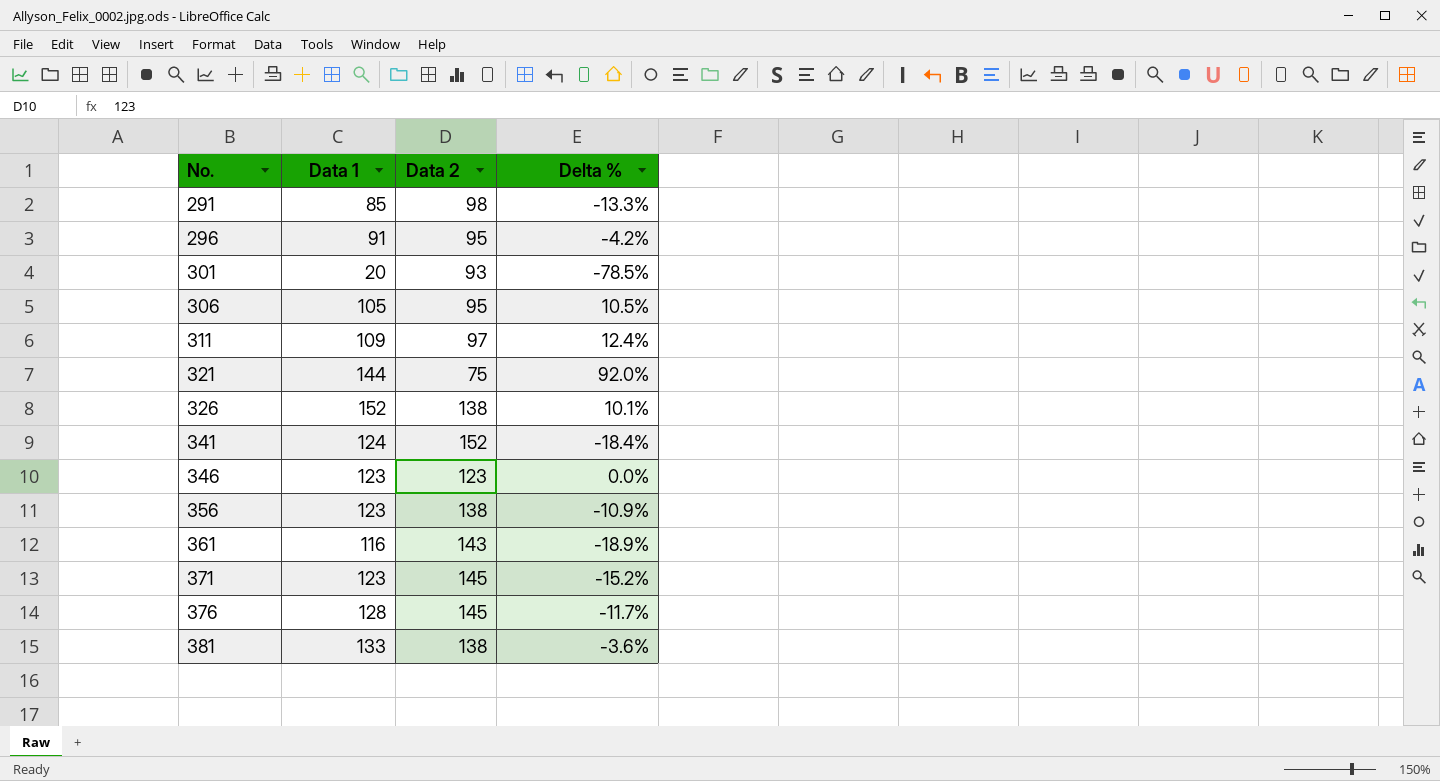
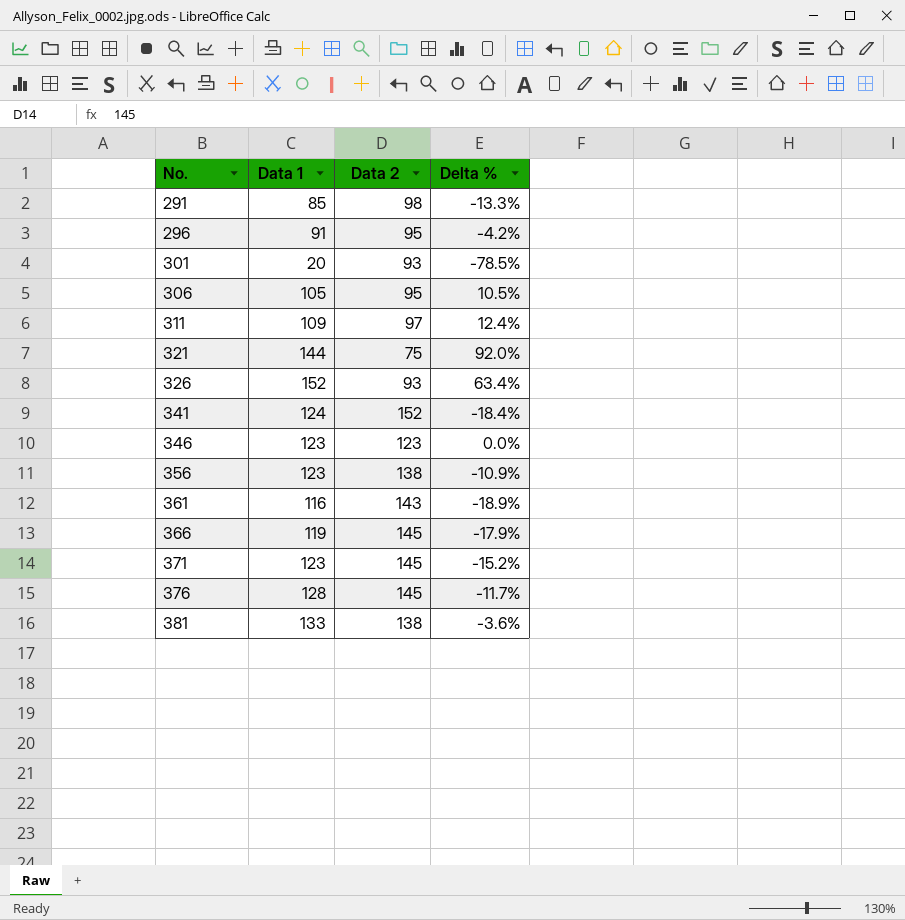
326 | Data 2: 138 -> 93
326 | Delta %: 10.1% -> 63.4%
row 366: none -> 119 | 145 | -17.9%

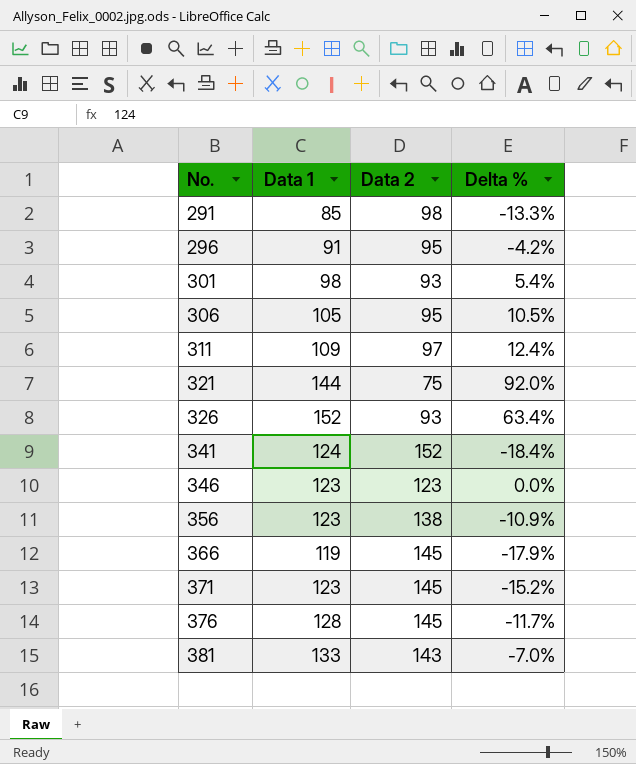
row 361: 116 | 143 | -18.9% -> none
301 | Data 1: 20 -> 98
301 | Delta %: -78.5% -> 5.4%
381 | Data 2: 138 -> 143
381 | Delta %: -3.6% -> -7.0%

